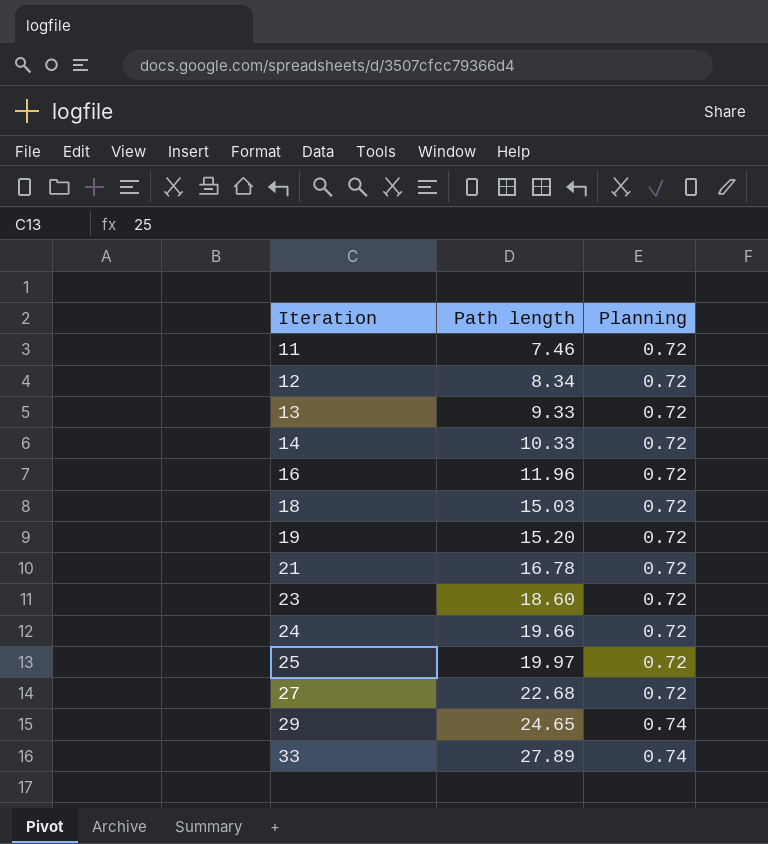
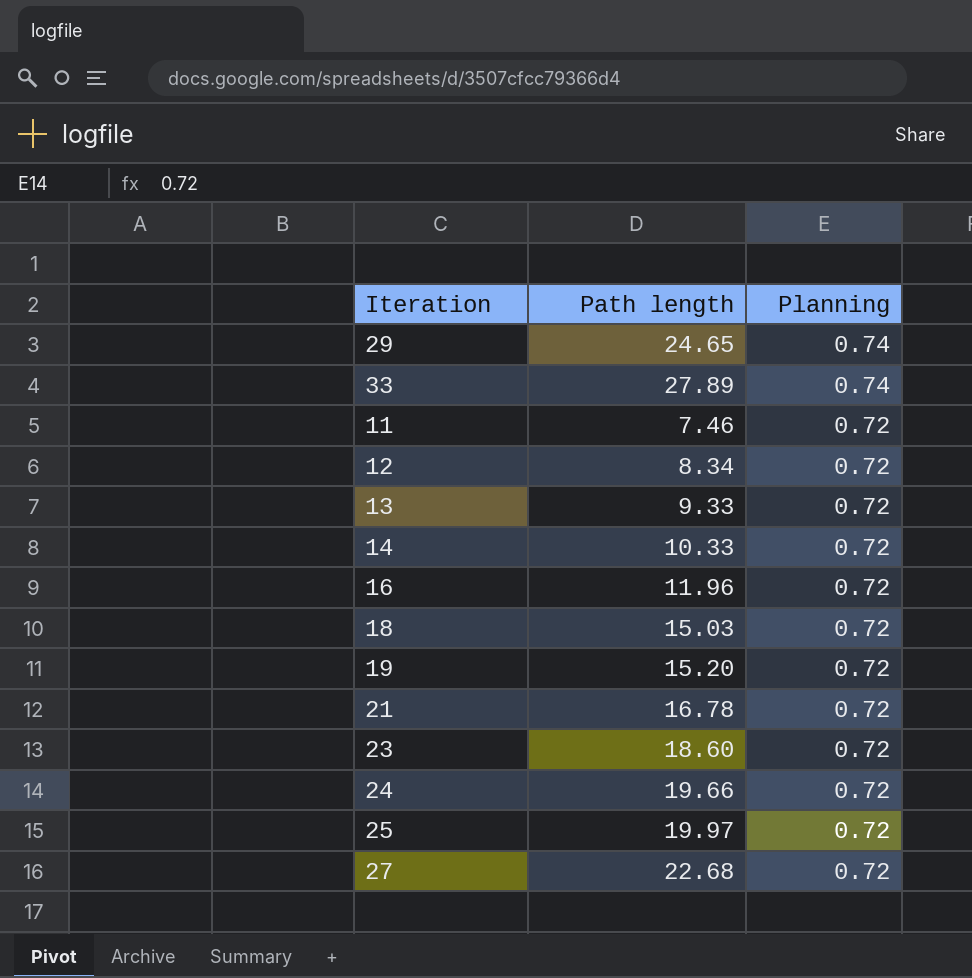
row order: Iteration ascending -> Planning descending

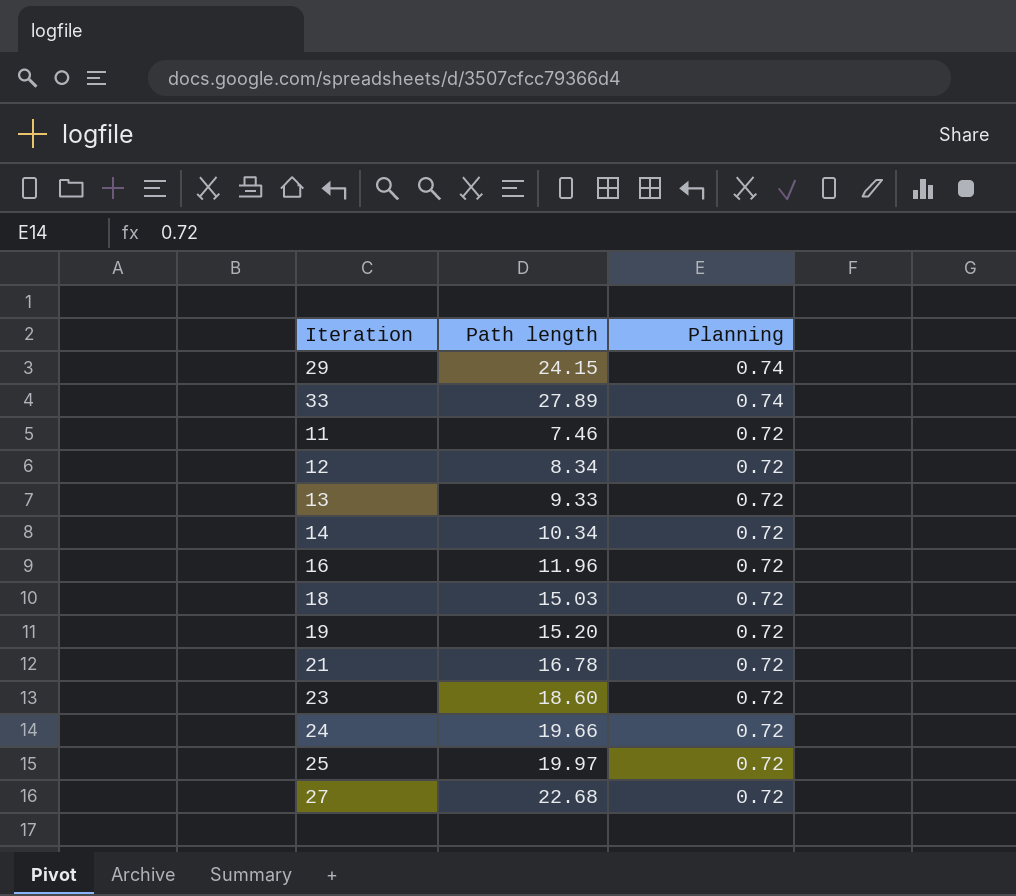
29 | Path length: 24.65 -> 24.15
14 | Path length: 10.33 -> 10.34

